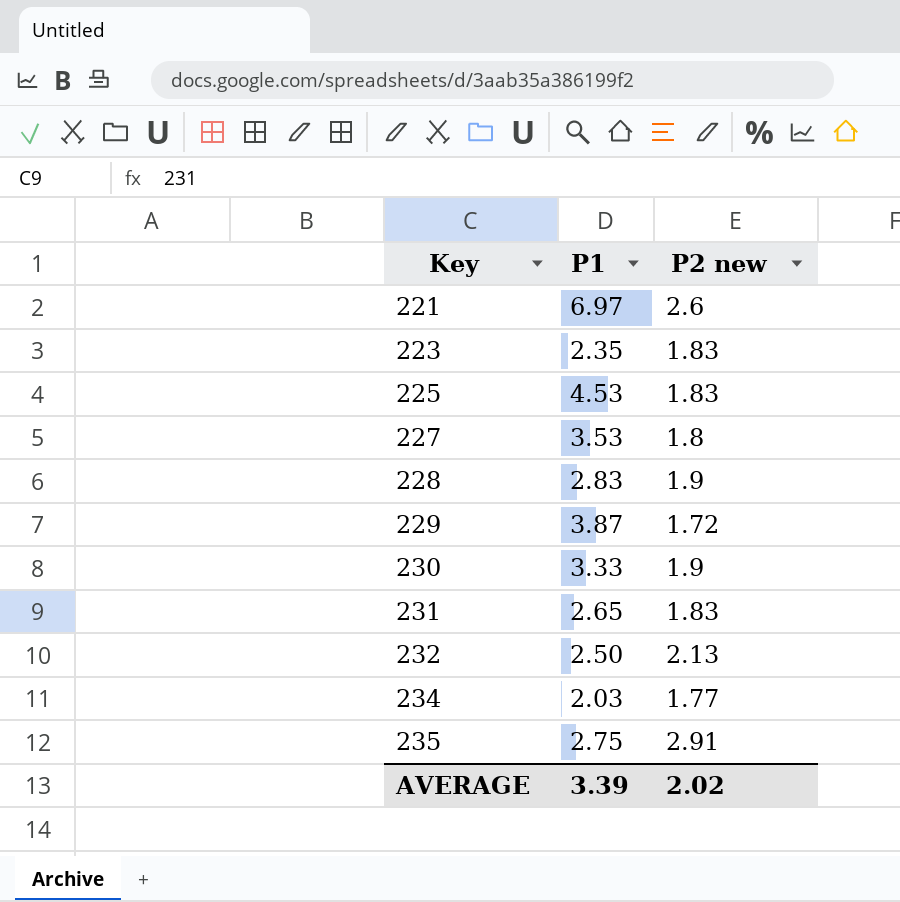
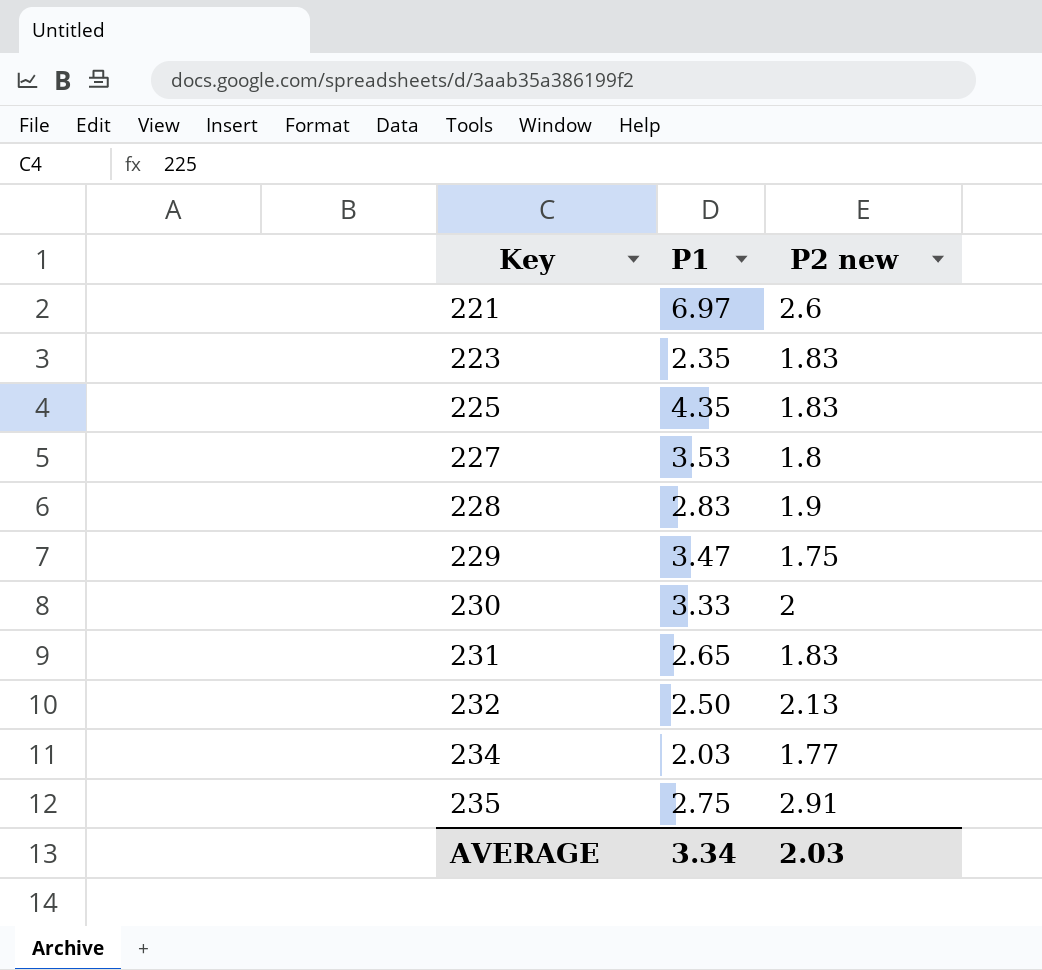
225 | P1: 4.53 -> 4.35
229 | P1: 3.87 -> 3.47
229 | P2 new: 1.72 -> 1.75
230 | P2 new: 1.9 -> 2
AVERAGE | P1: 3.39 -> 3.34
AVERAGE | P2 new: 2.02 -> 2.03

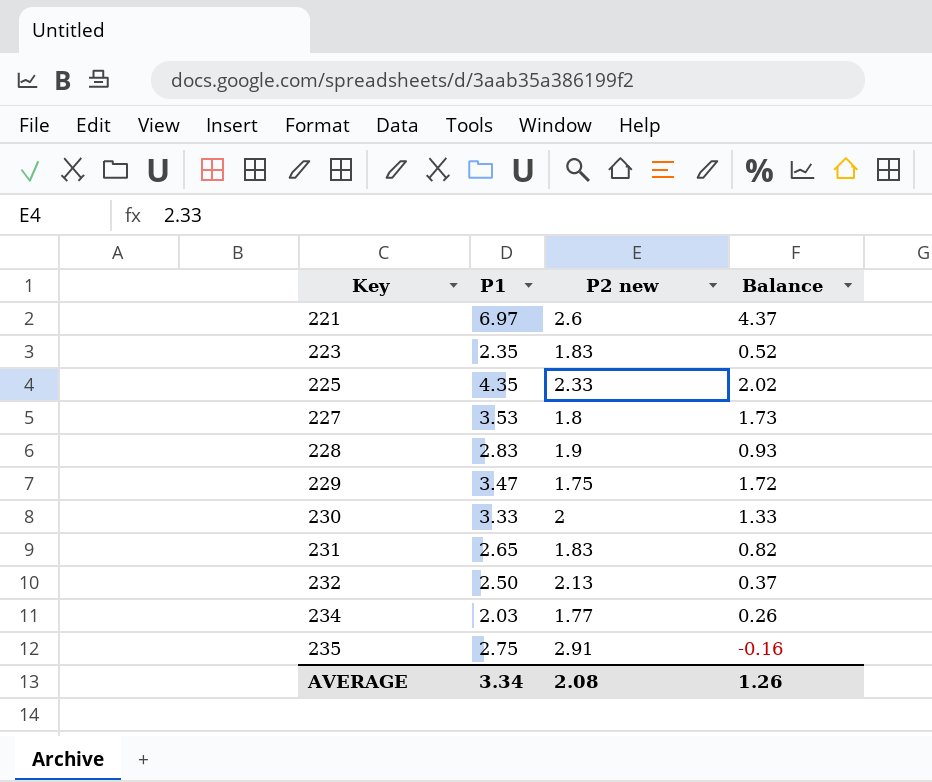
column Balance | formula: none -> [P1] - [P2 new]
225 | P2 new: 1.83 -> 2.33
AVERAGE | P2 new: 2.03 -> 2.08

